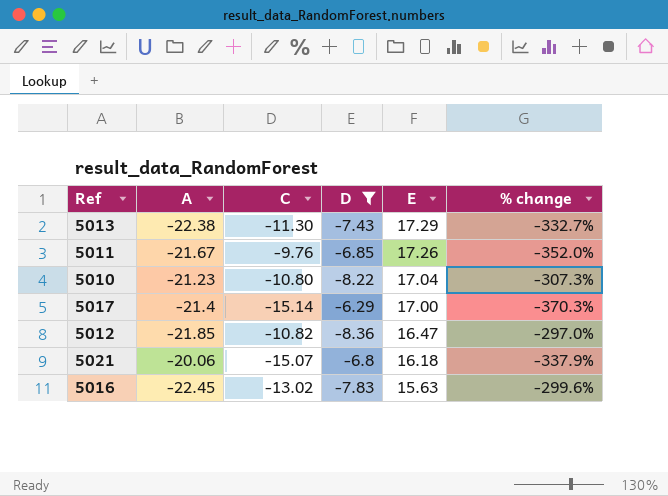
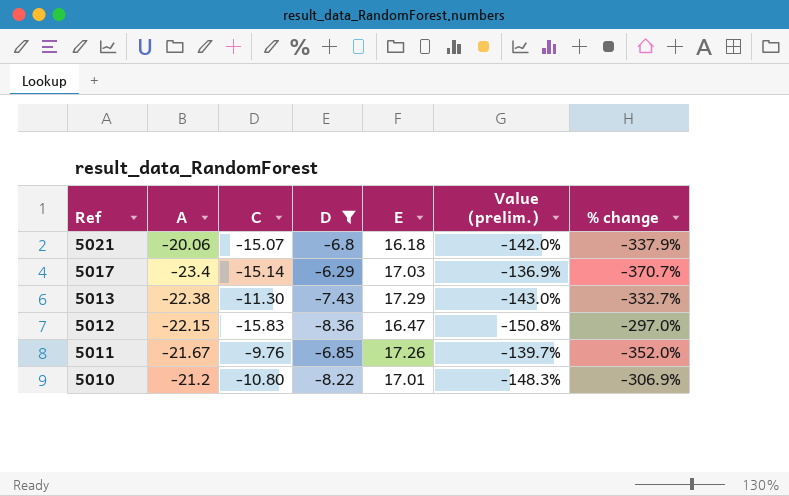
row order: E descending -> Ref descending
column Value (prelim.) | formula: none -> ([D] - [E]) / [E]
row 5016: -22.45 | -13.02 | -7.83 | 15.63 | -299.6% -> none
5017 | A: -21.4 -> -23.4
5017 | E: 17.00 -> 17.03
5017 | % change: -370.3% -> -370.7%
5012 | A: -21.85 -> -22.15
5012 | C: -10.82 -> -15.83
5010 | A: -21.23 -> -21.2
5010 | E: 17.04 -> 17.01
5010 | % change: -307.3% -> -306.9%

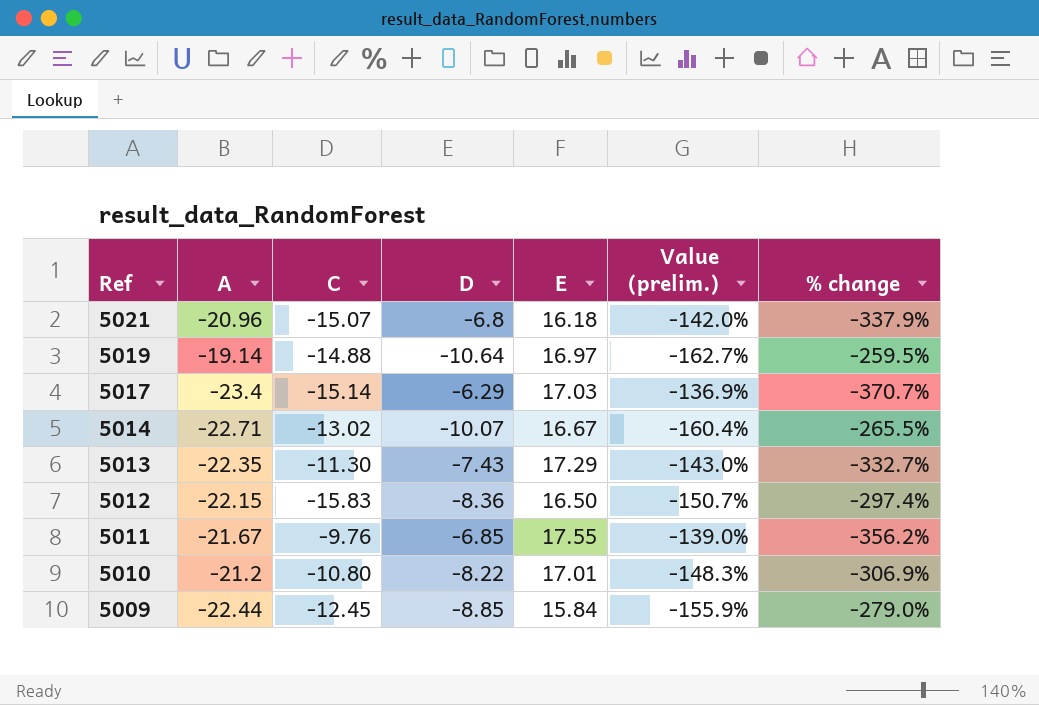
filter: D >= -8.36 -> none
5021 | A: -20.06 -> -20.96
5013 | A: -22.38 -> -22.35
5012 | E: 16.47 -> 16.50
5012 | Value (prelim.): -150.8% -> -150.7%
5012 | % change: -297.0% -> -297.4%
5011 | E: 17.26 -> 17.55
5011 | Value (prelim.): -139.7% -> -139.0%
5011 | % change: -352.0% -> -356.2%

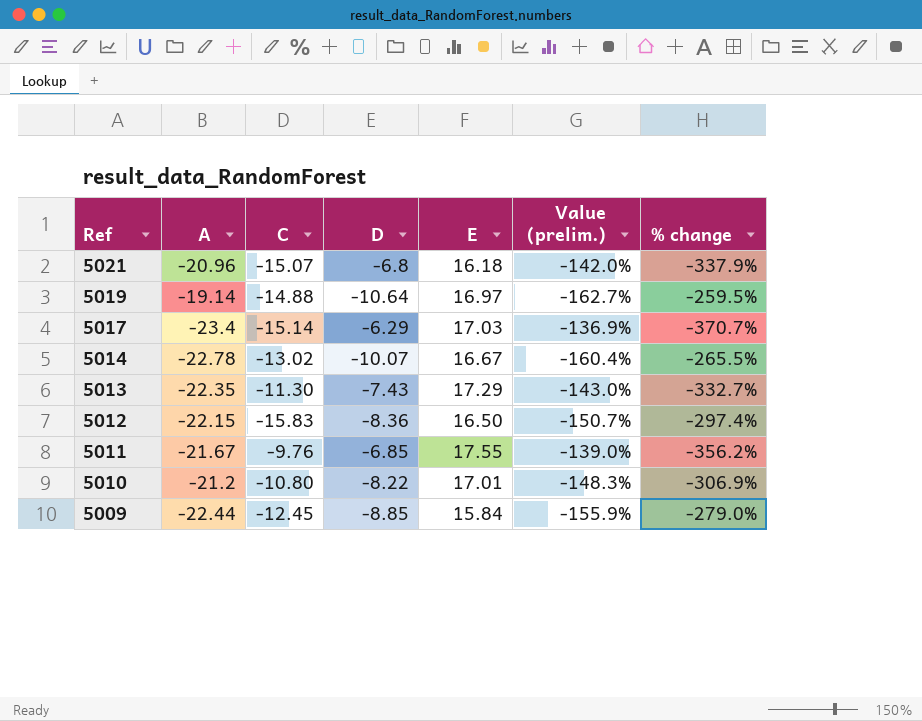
5014 | A: -22.71 -> -22.78

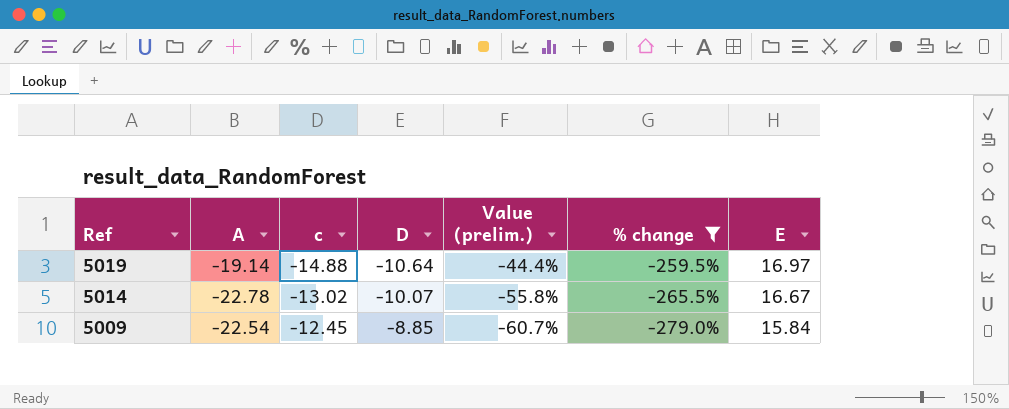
filter: none -> % change >= -279.0%
column name: C -> c
column Value (prelim.) | formula: ([D] - [E]) / [E] -> ([D] - [A]) / [A]
column E | position: 5 -> 7
5009 | A: -22.44 -> -22.54

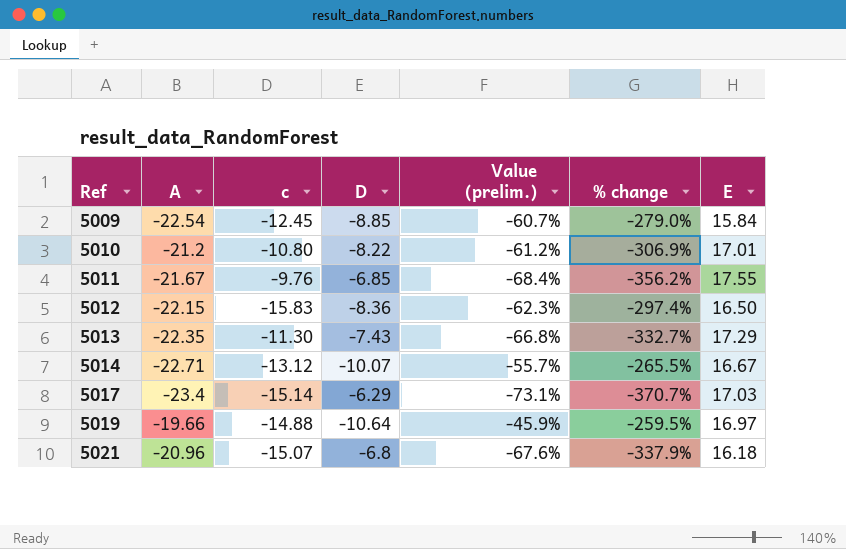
filter: % change >= -279.0% -> none
row order: Ref descending -> Ref ascending
5014 | A: -22.78 -> -22.71
5014 | c: -13.02 -> -13.12
5014 | Value (prelim.): -55.8% -> -55.7%
5019 | A: -19.14 -> -19.66
5019 | Value (prelim.): -44.4% -> -45.9%

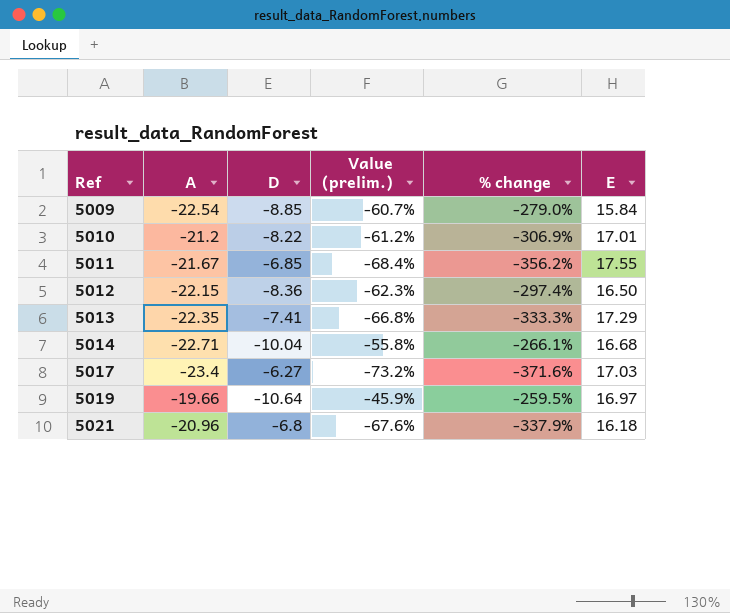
column c | position: 3 -> none
5013 | D: -7.43 -> -7.41
5013 | % change: -332.7% -> -333.3%
5014 | D: -10.07 -> -10.04
5014 | Value (prelim.): -55.7% -> -55.8%
5014 | % change: -265.5% -> -266.1%
5014 | E: 16.67 -> 16.68
5017 | D: -6.29 -> -6.27
5017 | Value (prelim.): -73.1% -> -73.2%
5017 | % change: -370.7% -> -371.6%

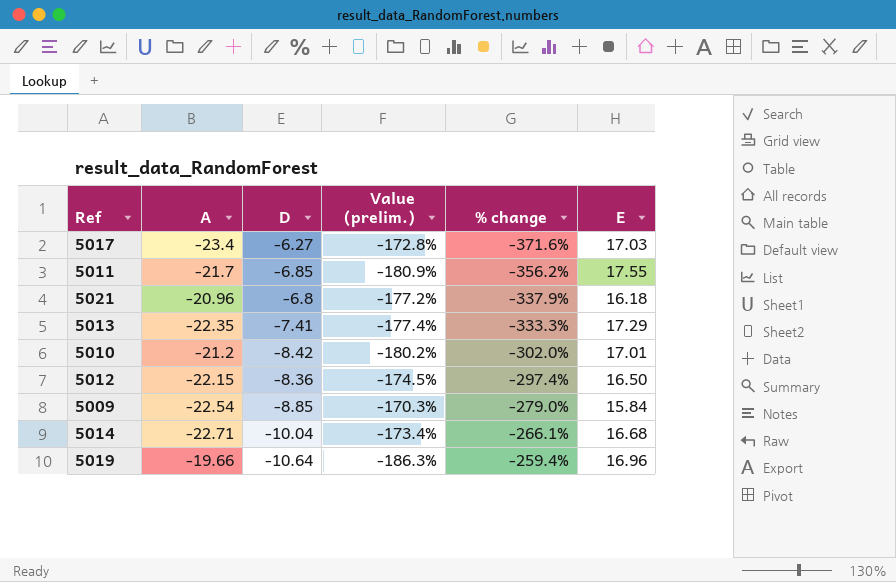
row order: Ref ascending -> % change ascending
column Value (prelim.) | formula: ([D] - [A]) / [A] -> ([E] - [A]) / [A]
5011 | A: -21.67 -> -21.7
5010 | D: -8.22 -> -8.42
5010 | % change: -306.9% -> -302.0%
5019 | % change: -259.5% -> -259.4%
5019 | E: 16.97 -> 16.96

